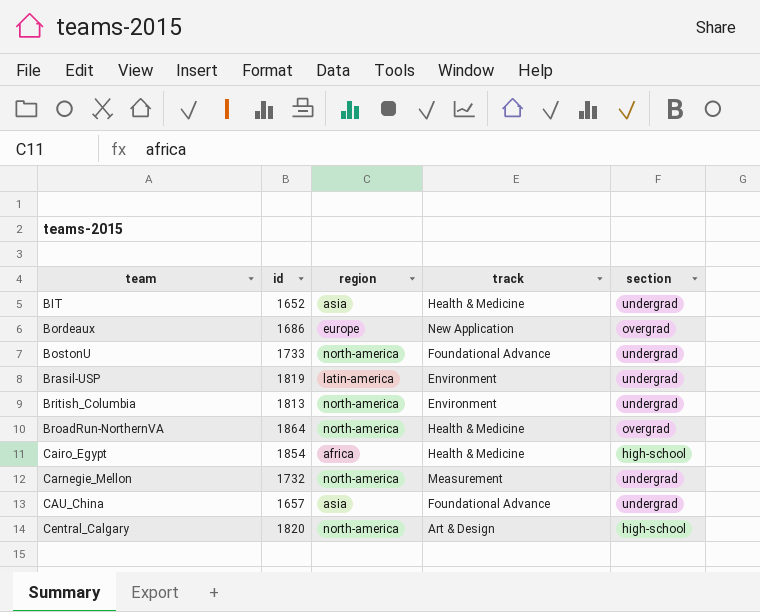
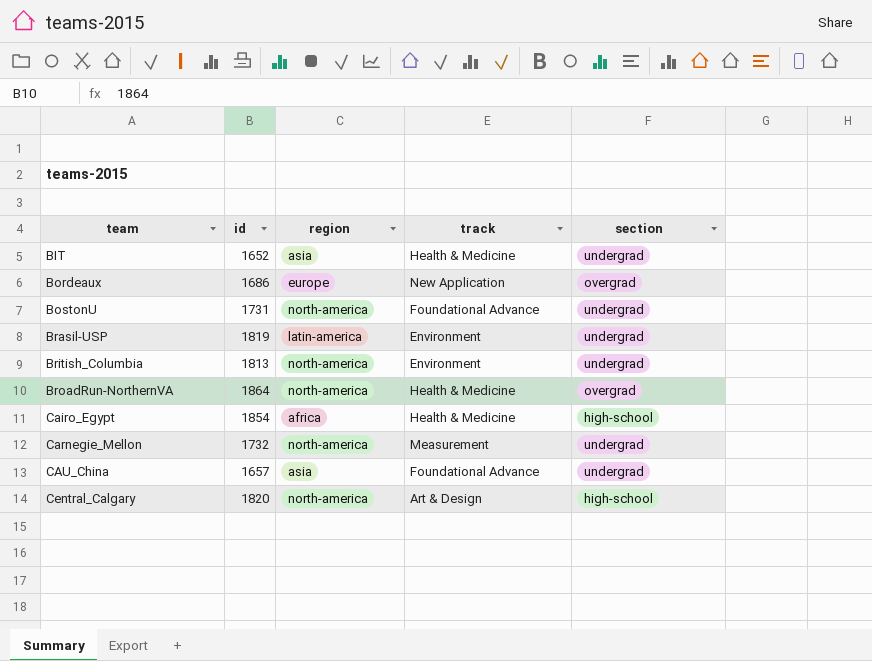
BostonU | id: 1733 -> 1731

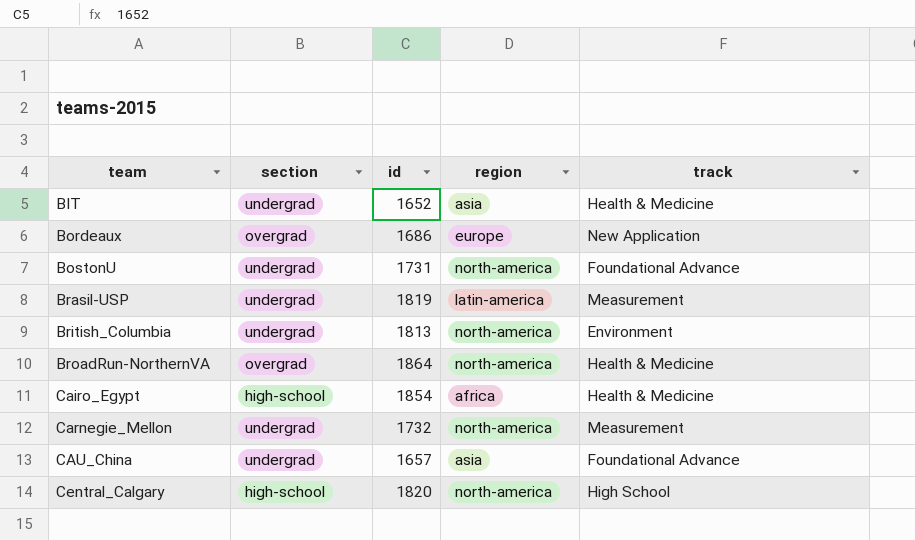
column section | position: 5 -> 2
Brasil-USP | track: Environment -> Measurement
Central_Calgary | track: Art & Design -> High School

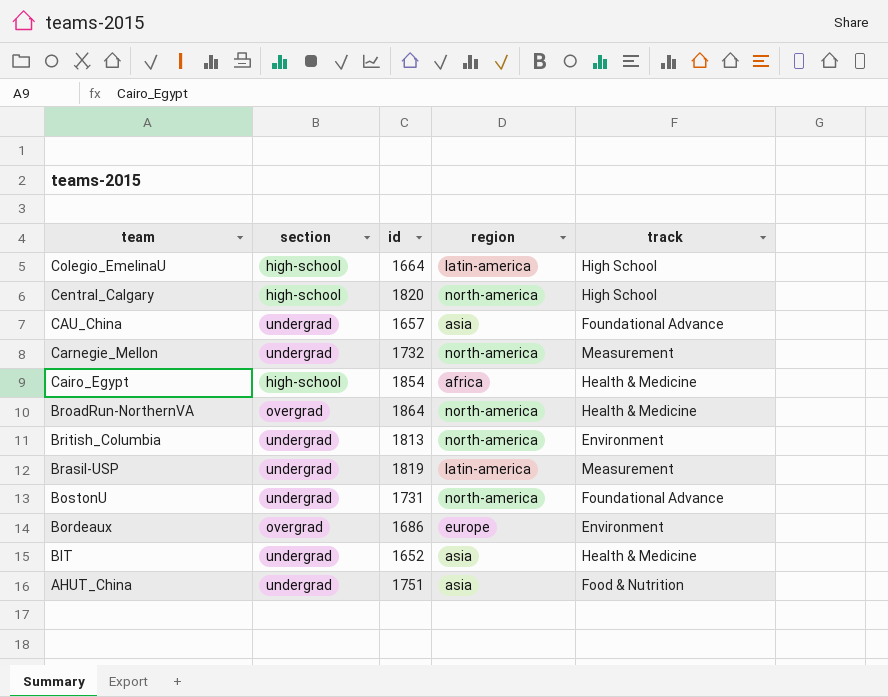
row order: team ascending -> team descending
row Colegio_EmelinaU: none -> high-school | 1664 | latin-america | High School
Bordeaux | track: New Application -> Environment
row AHUT_China: none -> undergrad | 1751 | asia | Food & Nutrition

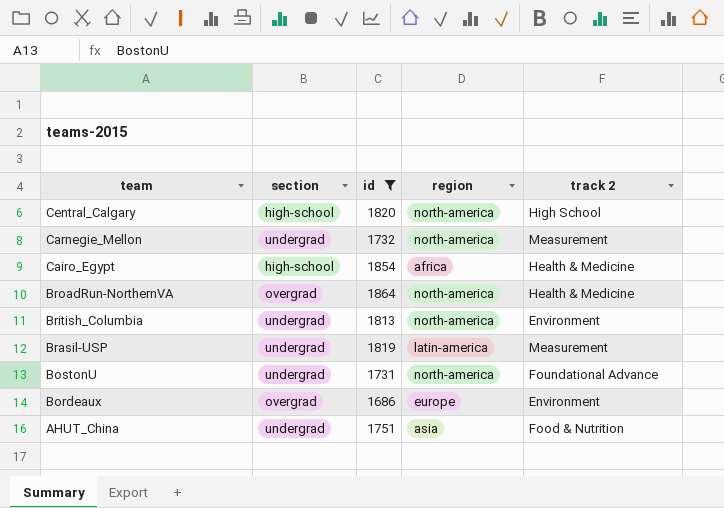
filter: none -> id >= 1686
column name: track -> track 2

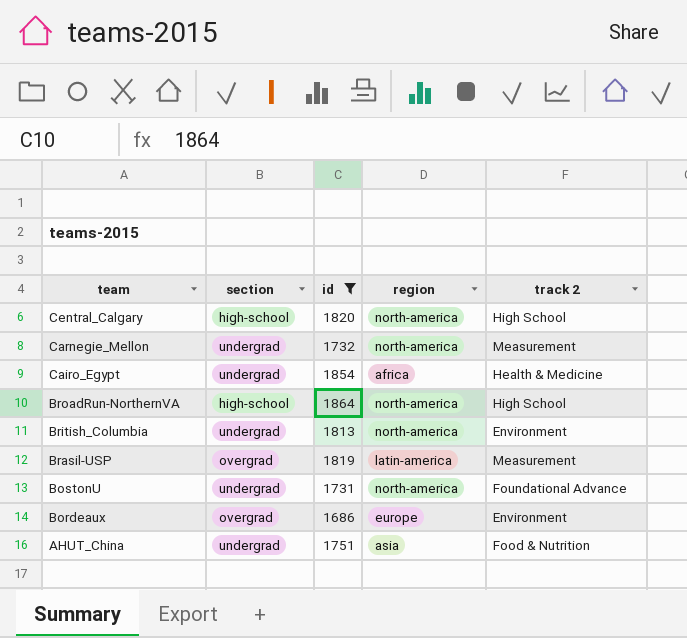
Cairo_Egypt | section: high-school -> undergrad
BroadRun-NorthernVA | section: overgrad -> high-school
BroadRun-NorthernVA | track 2: Health & Medicine -> High School
Brasil-USP | section: undergrad -> overgrad

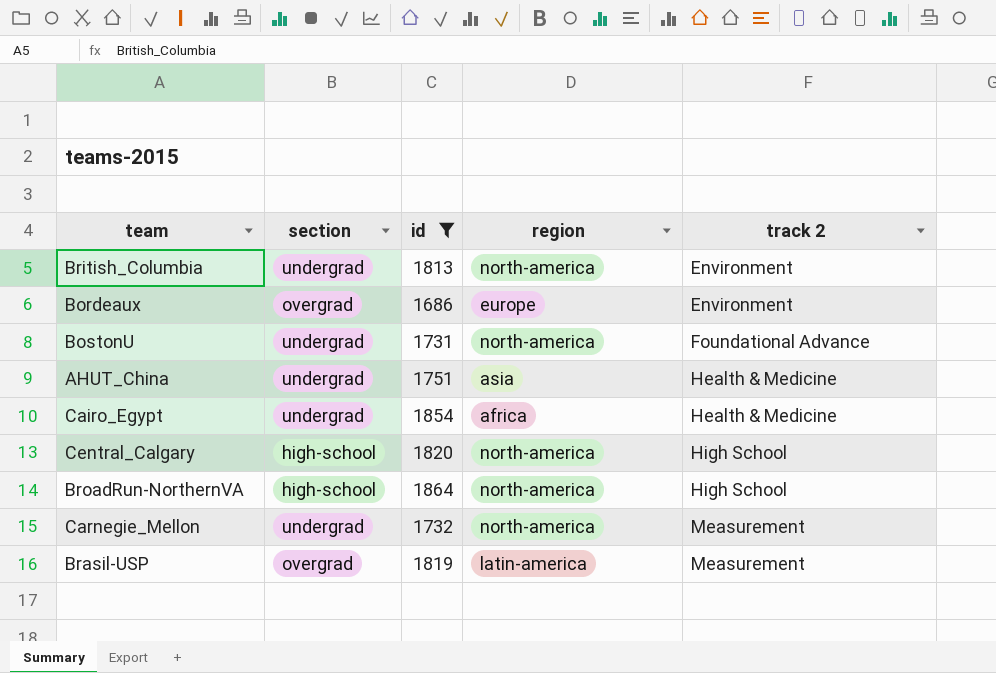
row order: team descending -> track 2 ascending
AHUT_China | track 2: Food & Nutrition -> Health & Medicine

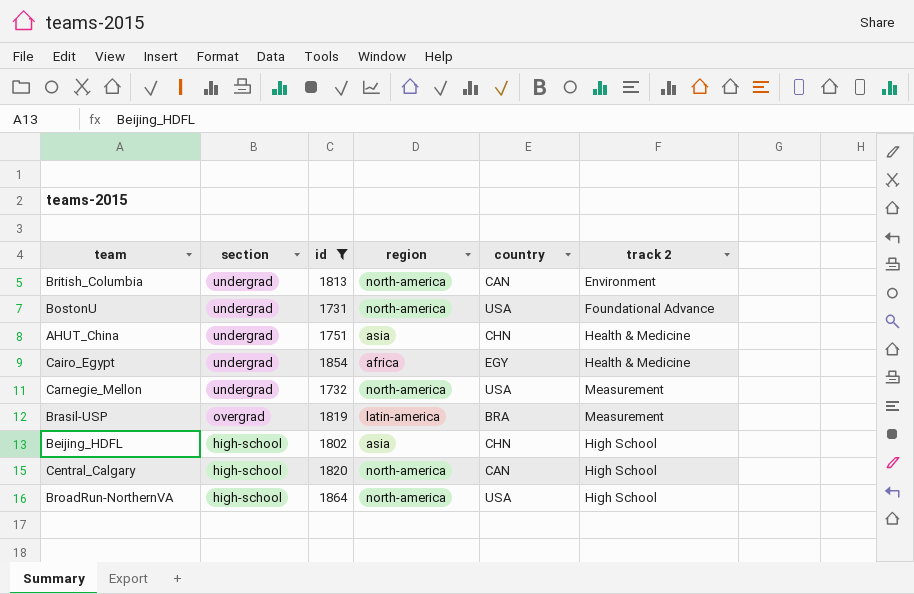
row order: track 2 ascending -> section descending
column country | position: none -> 5
row Bordeaux: overgrad | 1686 | europe | Environment -> none
row Beijing_HDFL: none -> high-school | 1802 | asia | CHN | High School

